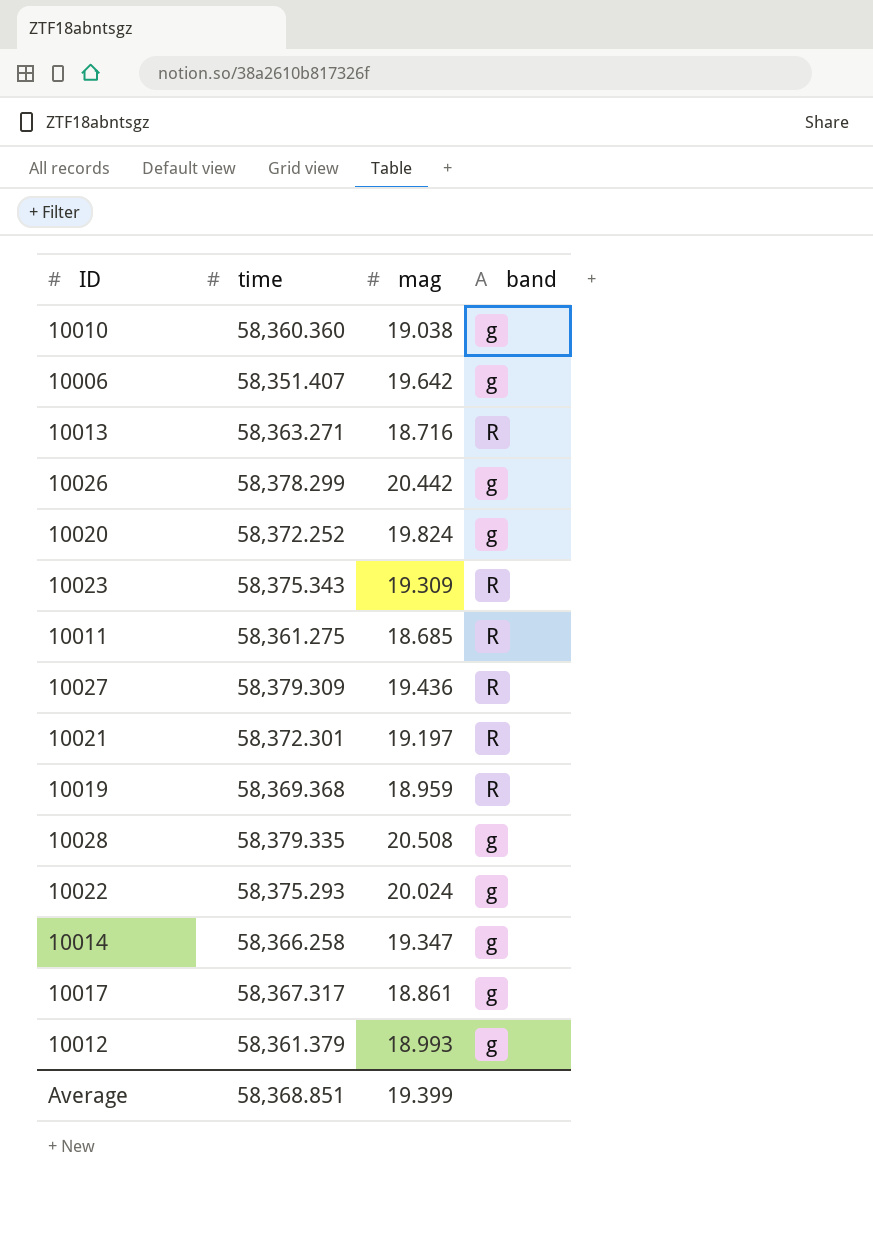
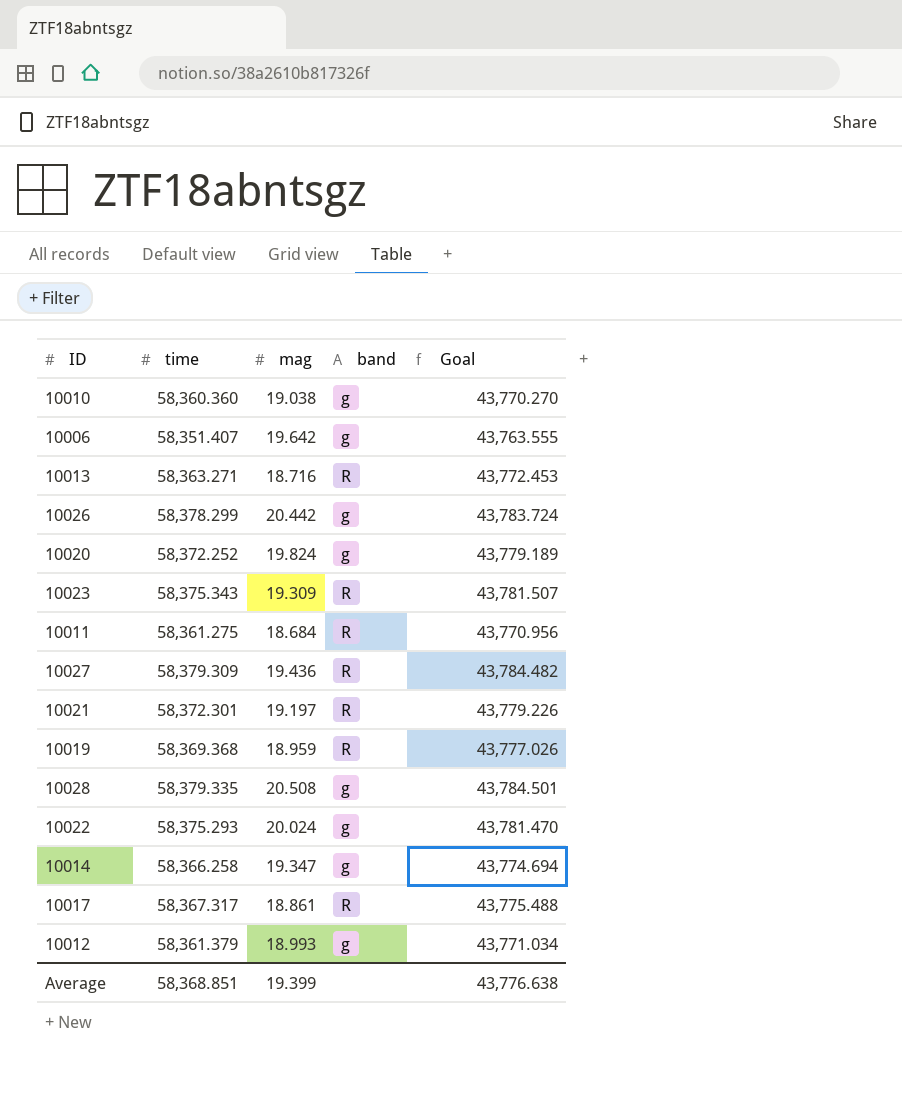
column Goal | formula: none -> [time] * 0.75
10011 | mag: 18.685 -> 18.684
10017 | band: g -> R

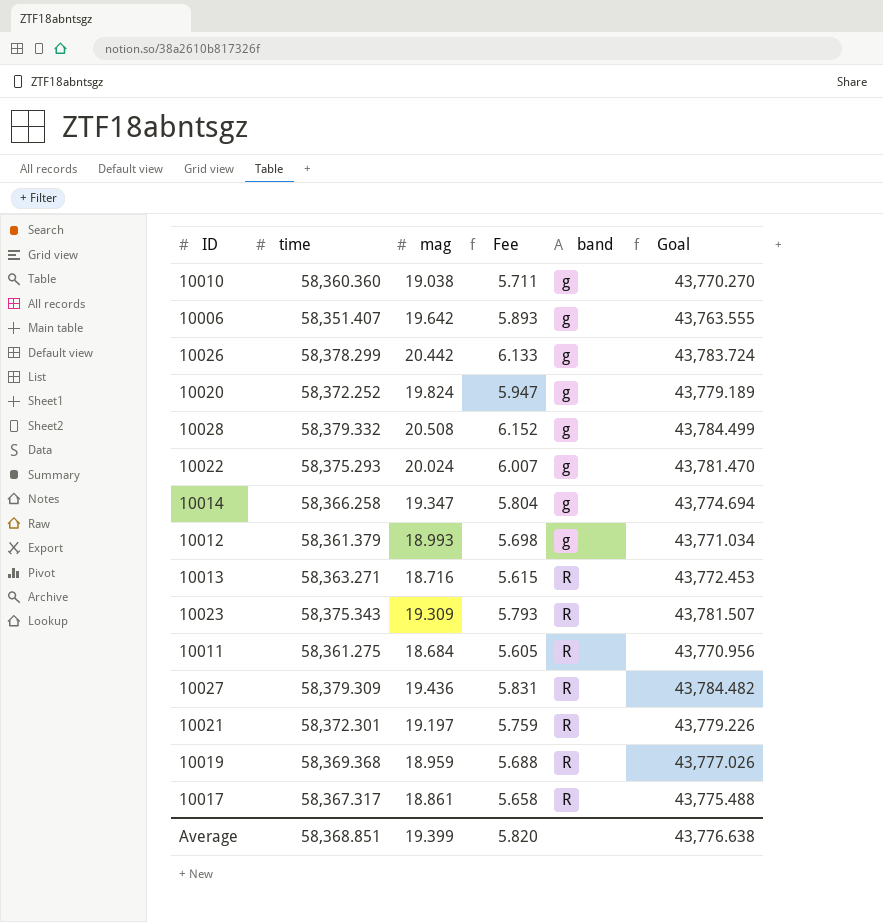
row order: none -> band ascending
column Fee | formula: none -> [mag] * 0.3
10028 | time: 58,379.335 -> 58,379.332
10028 | Goal: 43,784.501 -> 43,784.499

